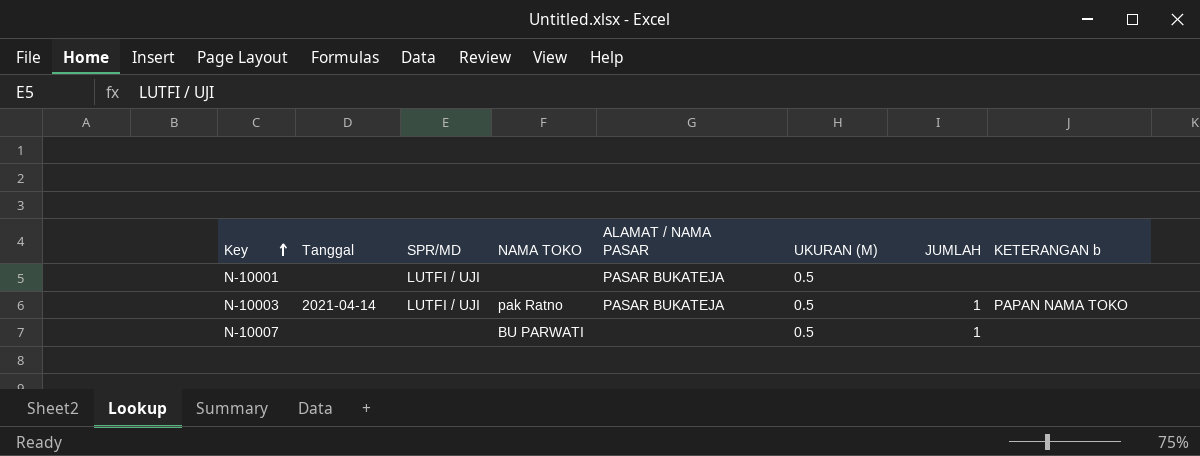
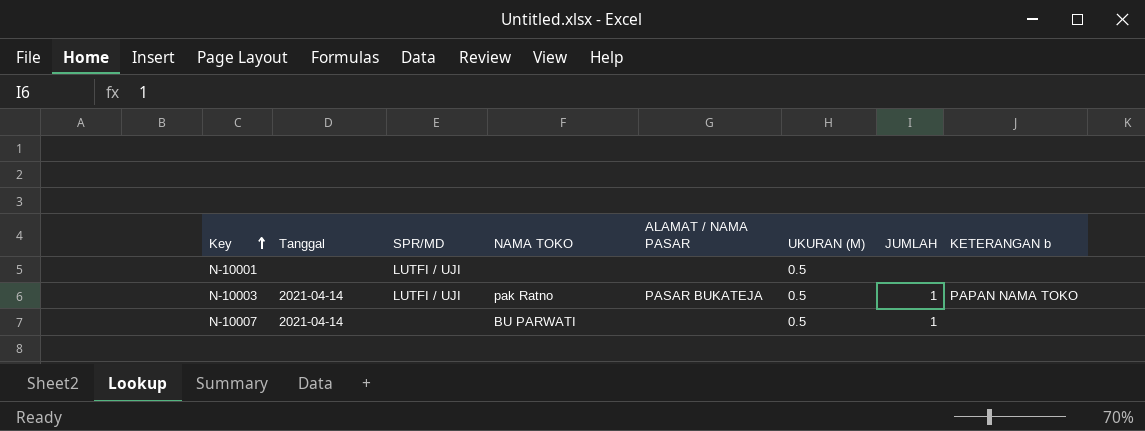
N-10001 | ALAMAT / NAMA PASAR: PASAR BUKATEJA -> none
N-10007 | Tanggal: none -> 2021-04-14

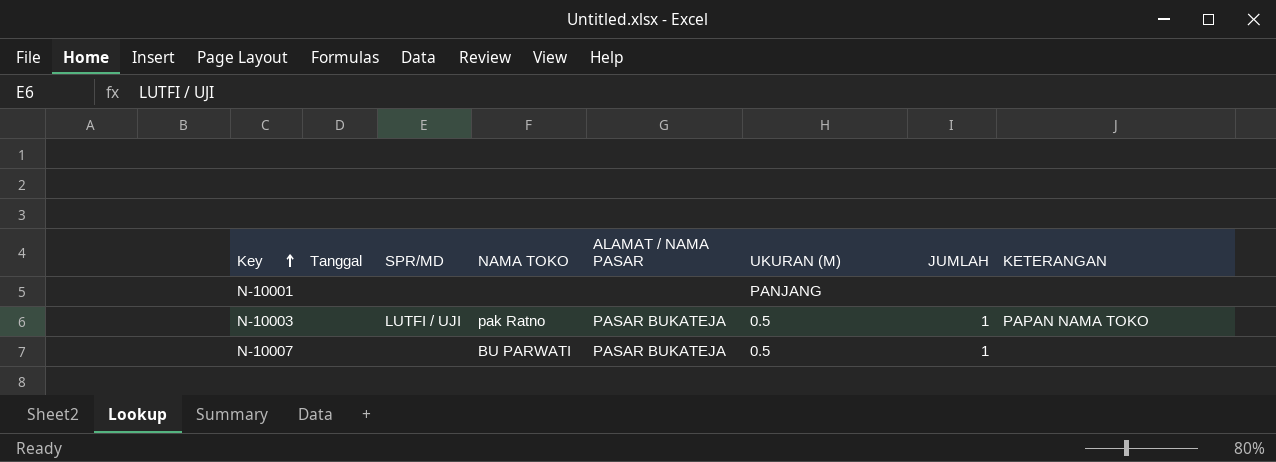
column name: KETERANGAN b -> KETERANGAN
N-10001 | SPR/MD: LUTFI / UJI -> none
N-10001 | UKURAN (M): 0.5 -> PANJANG
N-10003 | Tanggal: 2021-04-14 -> none
N-10007 | Tanggal: 2021-04-14 -> none
N-10007 | ALAMAT / NAMA PASAR: none -> PASAR BUKATEJA

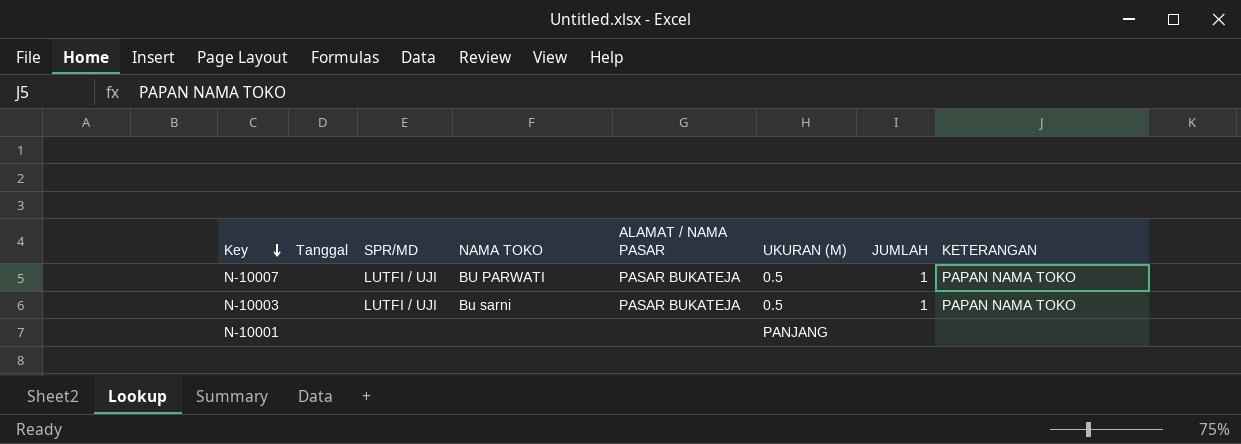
row order: Key ascending -> Key descending
N-10007 | SPR/MD: none -> LUTFI / UJI
N-10007 | KETERANGAN: none -> PAPAN NAMA TOKO
N-10003 | NAMA TOKO: pak Ratno -> Bu sarni

